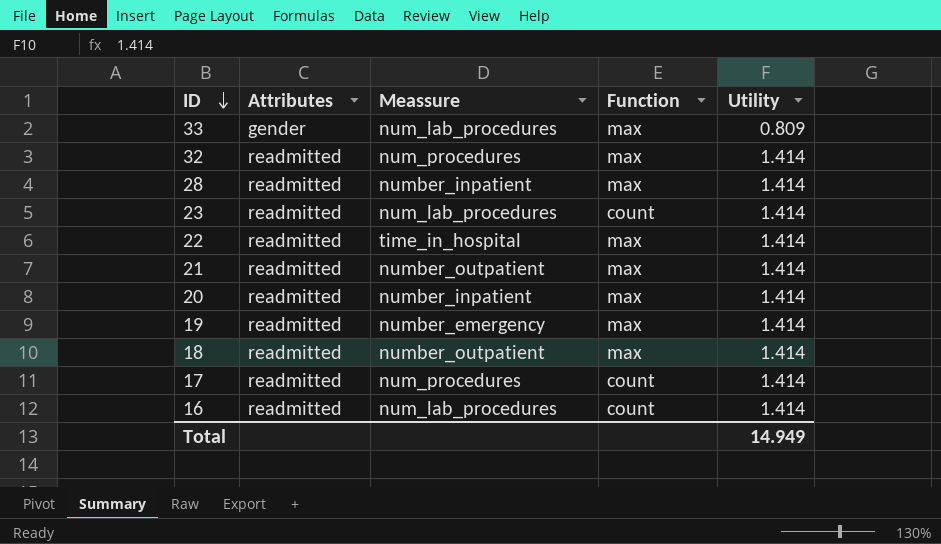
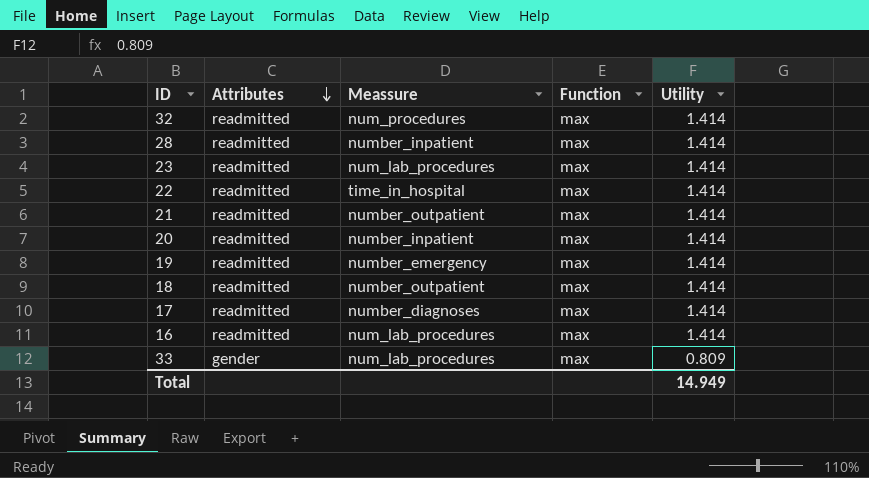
row order: ID descending -> Attributes descending
23 | Function: count -> max
17 | Meassure: num_procedures -> number_diagnoses
17 | Function: count -> max
16 | Function: count -> max

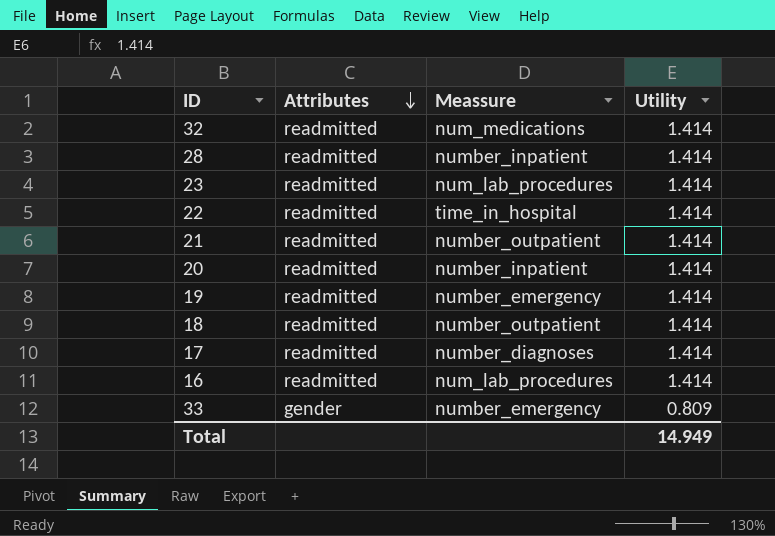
column Function | position: 4 -> none
32 | Meassure: num_procedures -> num_medications
33 | Meassure: num_lab_procedures -> number_emergency

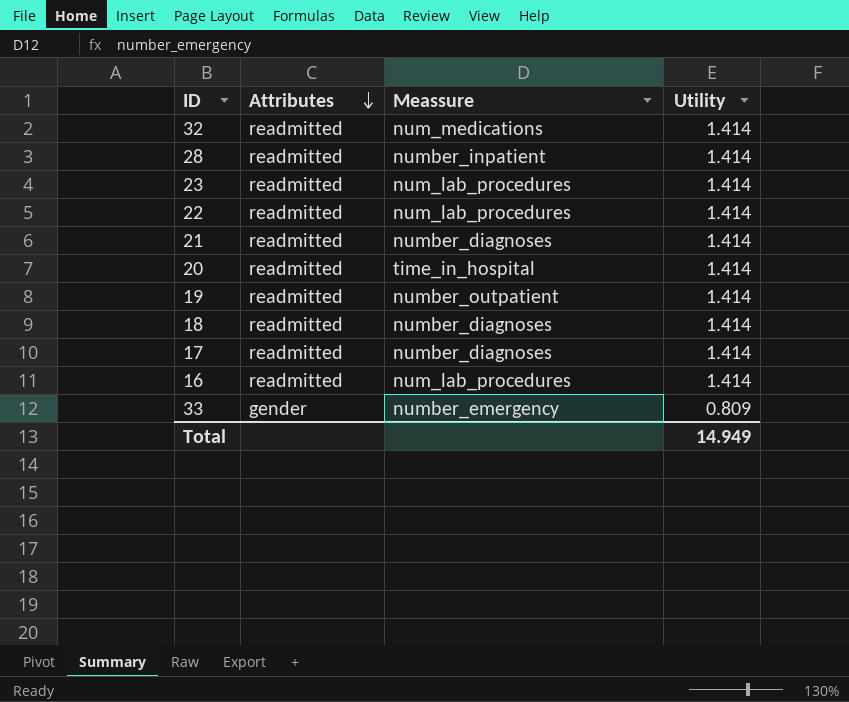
22 | Meassure: time_in_hospital -> num_lab_procedures
21 | Meassure: number_outpatient -> number_diagnoses
20 | Meassure: number_inpatient -> time_in_hospital
19 | Meassure: number_emergency -> number_outpatient
18 | Meassure: number_outpatient -> number_diagnoses

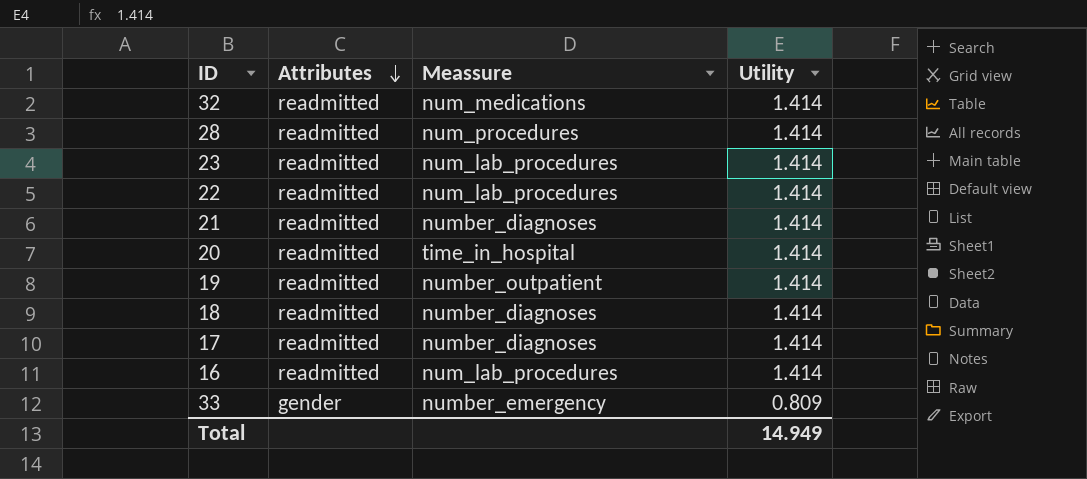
28 | Meassure: number_inpatient -> num_procedures

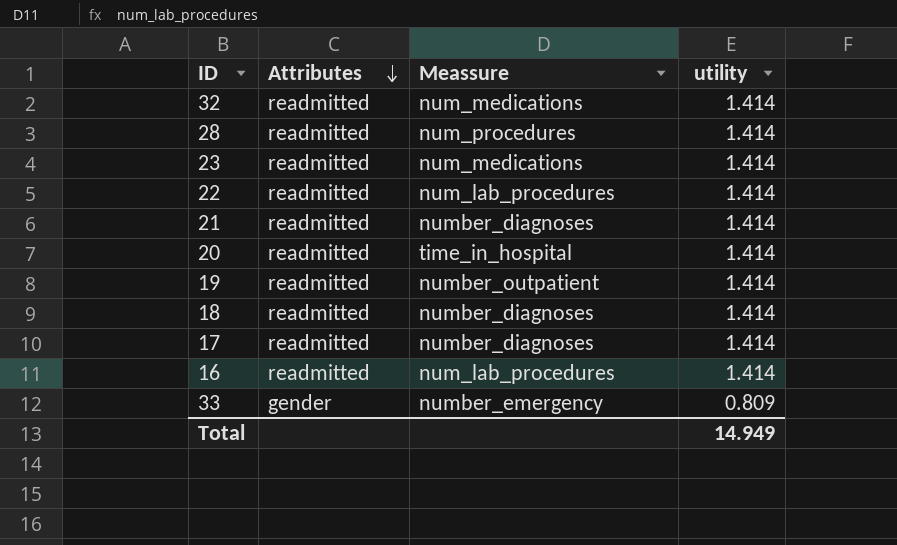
column name: Utility -> utility
23 | Meassure: num_lab_procedures -> num_medications

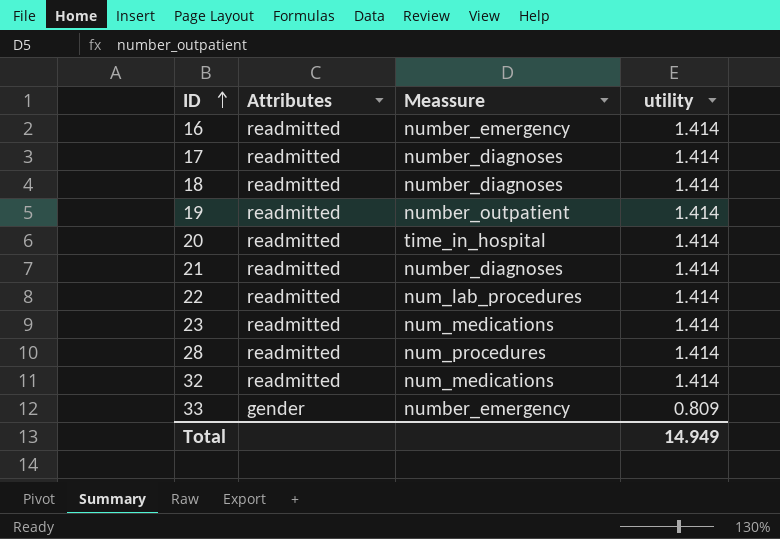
row order: Attributes descending -> ID ascending
16 | Meassure: num_lab_procedures -> number_emergency

